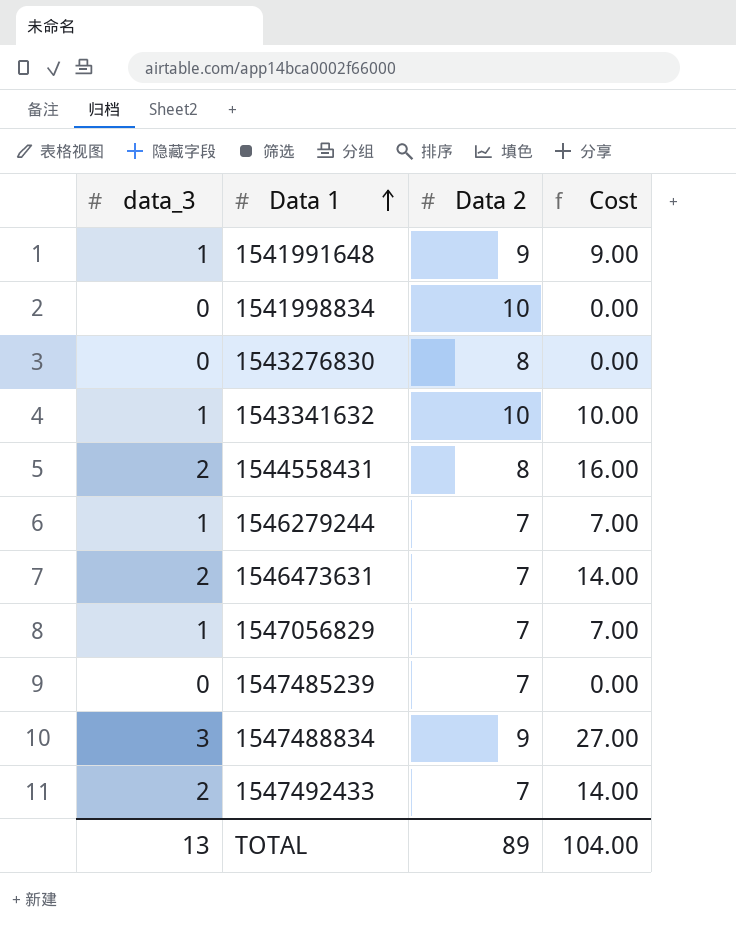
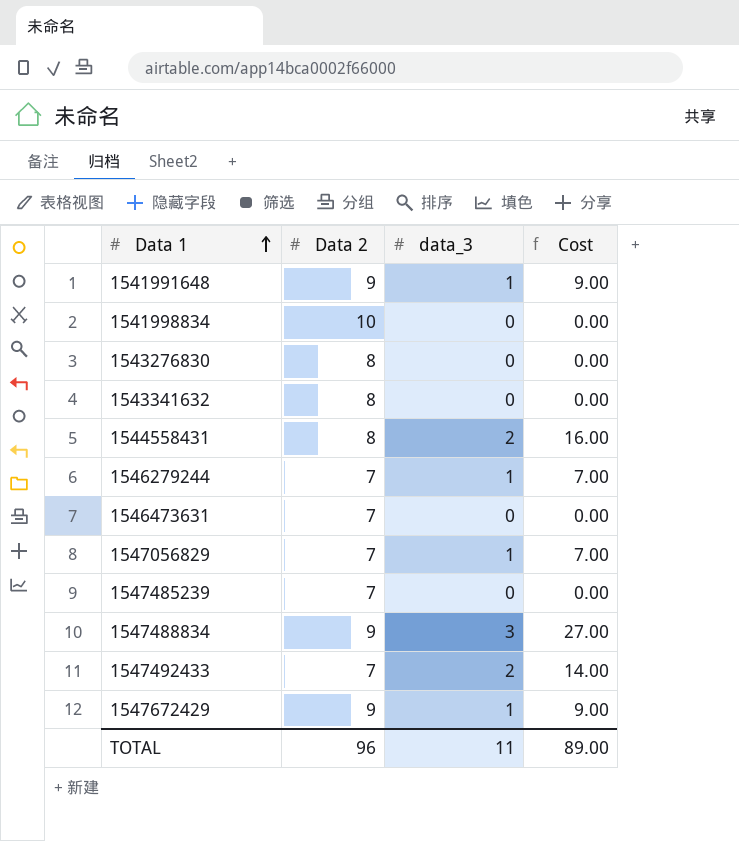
column data_3 | position: 1 -> 3
1543341632 | Data 2: 10 -> 8
1543341632 | data_3: 1 -> 0
1543341632 | Cost: 10.00 -> 0.00
1546473631 | data_3: 2 -> 0
1546473631 | Cost: 14.00 -> 0.00
row 1547672429: none -> 9 | 1 | 9.00
TOTAL | Data 2: 89 -> 96
TOTAL | data_3: 13 -> 11
TOTAL | Cost: 104.00 -> 89.00

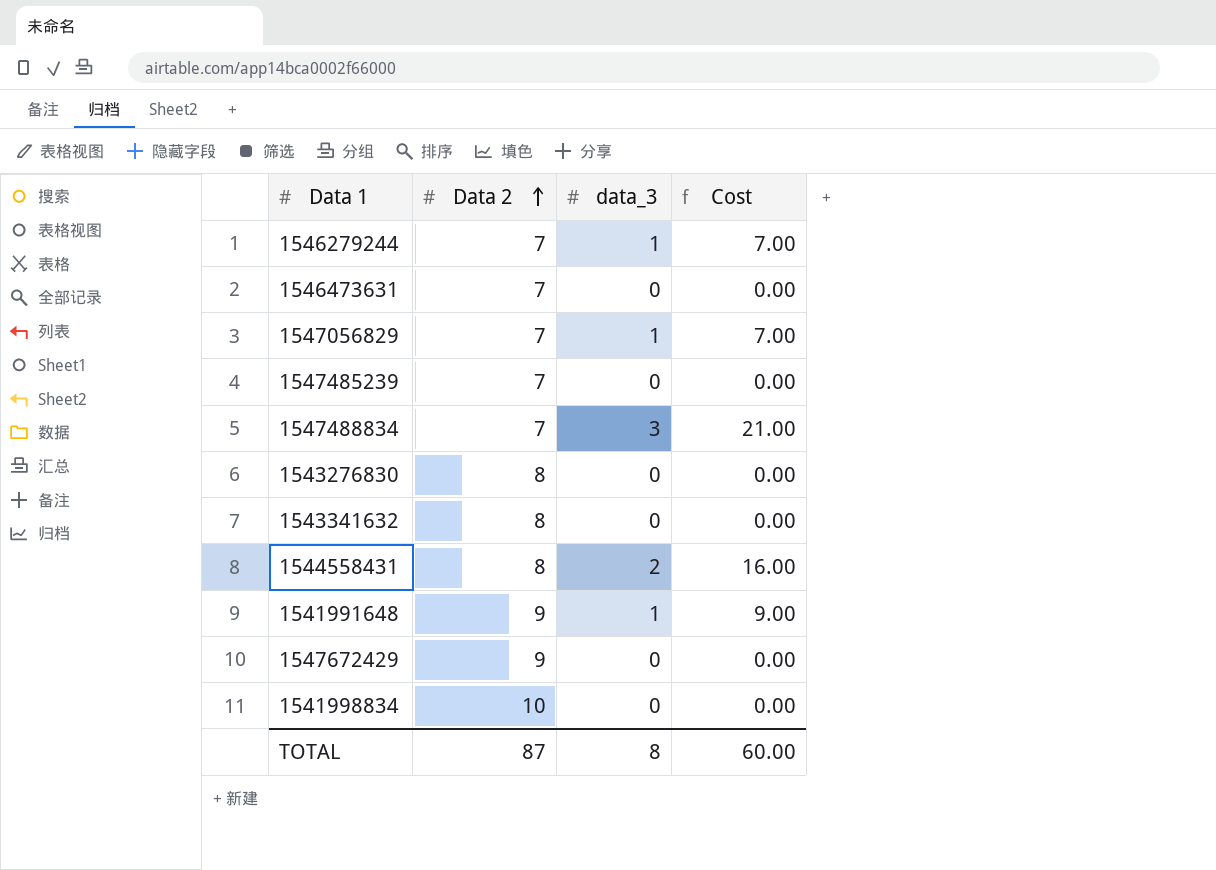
row order: Data 1 ascending -> Data 2 ascending
row 1547492433: 7 | 2 | 14.00 -> none
1547488834 | Data 2: 9 -> 7
1547488834 | Cost: 27.00 -> 21.00
1547672429 | data_3: 1 -> 0
1547672429 | Cost: 9.00 -> 0.00
TOTAL | Data 2: 96 -> 87
TOTAL | data_3: 11 -> 8
TOTAL | Cost: 89.00 -> 60.00

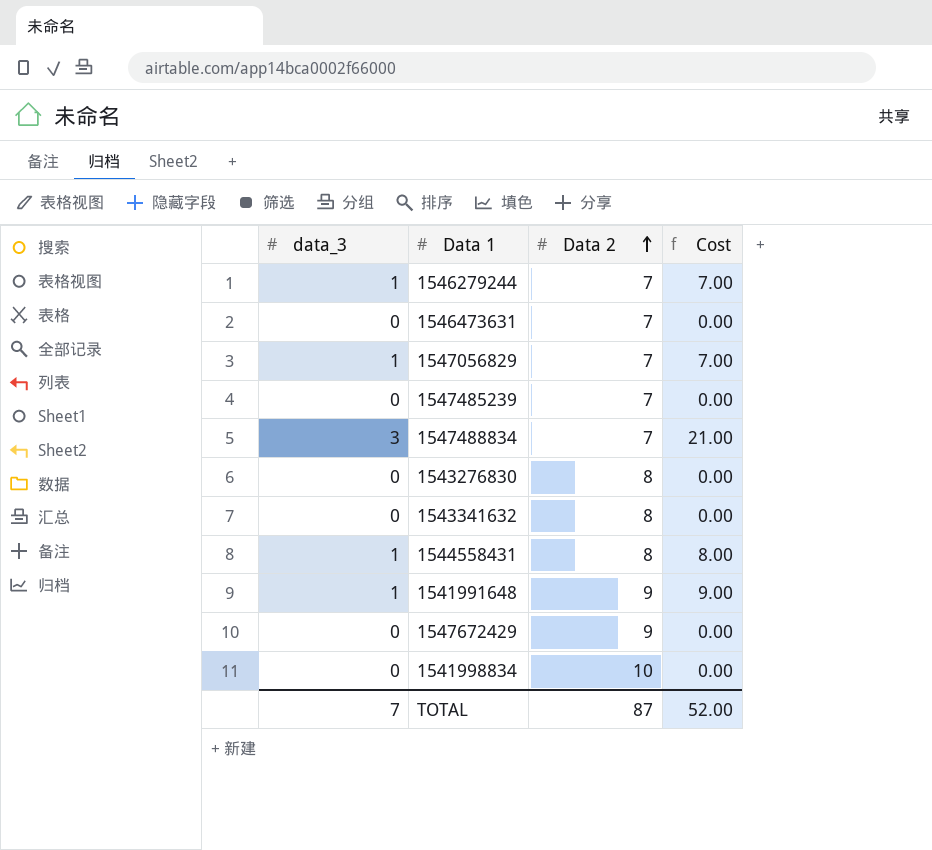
column data_3 | position: 3 -> 1
1544558431 | data_3: 2 -> 1
1544558431 | Cost: 16.00 -> 8.00
TOTAL | data_3: 8 -> 7
TOTAL | Cost: 60.00 -> 52.00

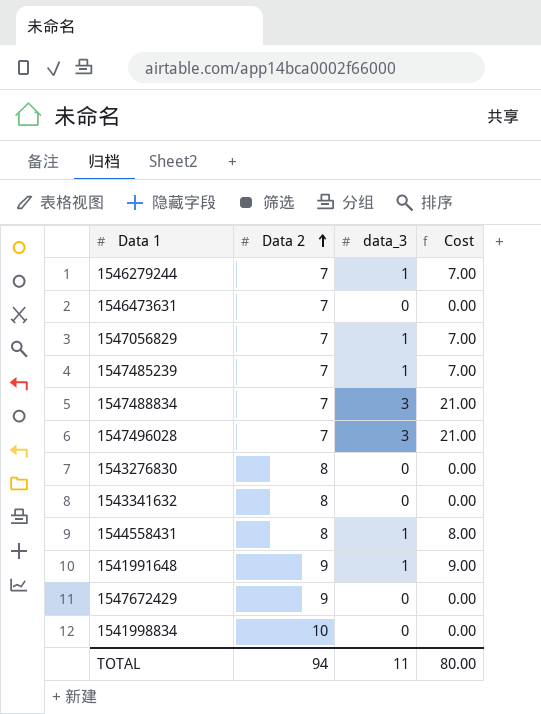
column data_3 | position: 1 -> 3
1547485239 | data_3: 0 -> 1
1547485239 | Cost: 0.00 -> 7.00
row 1547496028: none -> 7 | 3 | 21.00
TOTAL | Data 2: 87 -> 94
TOTAL | data_3: 7 -> 11
TOTAL | Cost: 52.00 -> 80.00

